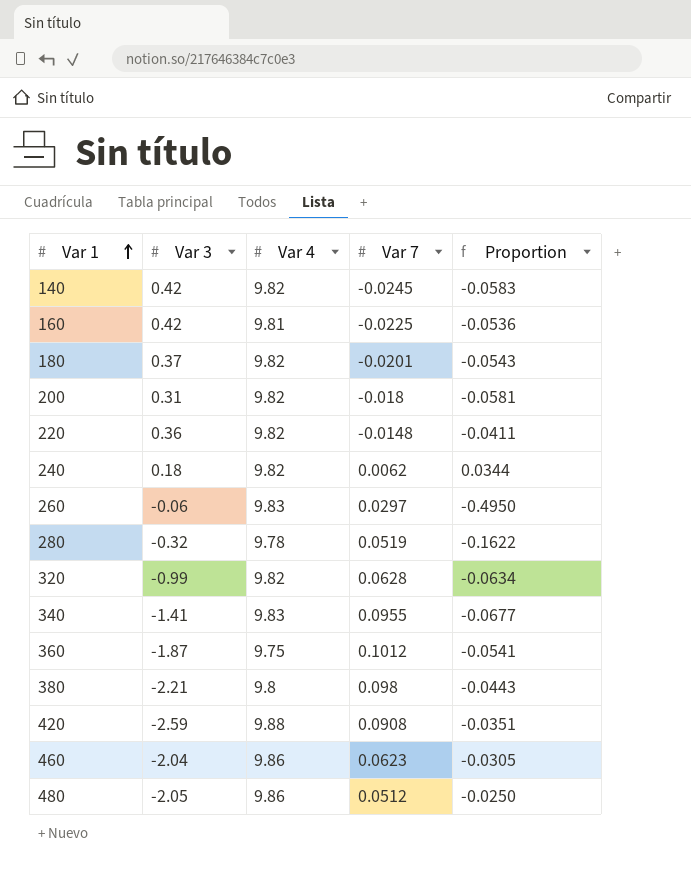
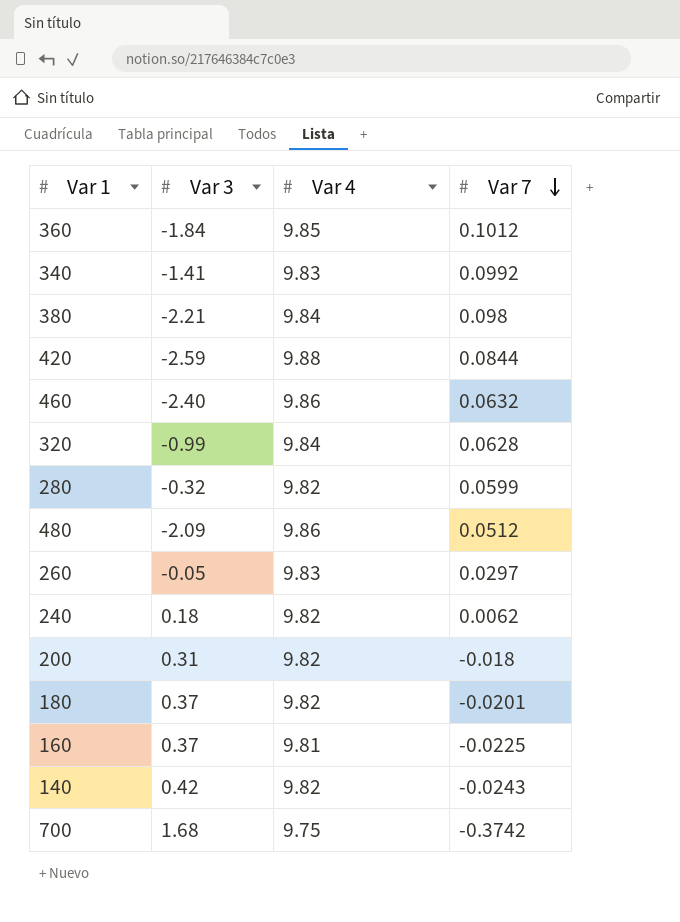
row order: Var 1 ascending -> Var 7 descending
column Proportion | formula: [Var 7] / [Var 3] -> none
row 220: 0.36 | 9.82 | -0.0148 | -0.0411 -> none
360 | Var 3: -1.87 -> -1.84
360 | Var 4: 9.75 -> 9.85
340 | Var 7: 0.0955 -> 0.0992
380 | Var 4: 9.8 -> 9.84
420 | Var 7: 0.0908 -> 0.0844
460 | Var 3: -2.04 -> -2.40
460 | Var 7: 0.0623 -> 0.0632
320 | Var 4: 9.82 -> 9.84
280 | Var 4: 9.78 -> 9.82
280 | Var 7: 0.0519 -> 0.0599
480 | Var 3: -2.05 -> -2.09
260 | Var 3: -0.06 -> -0.05
160 | Var 3: 0.42 -> 0.37
140 | Var 7: -0.0245 -> -0.0243
row 700: none -> 1.68 | 9.75 | -0.3742

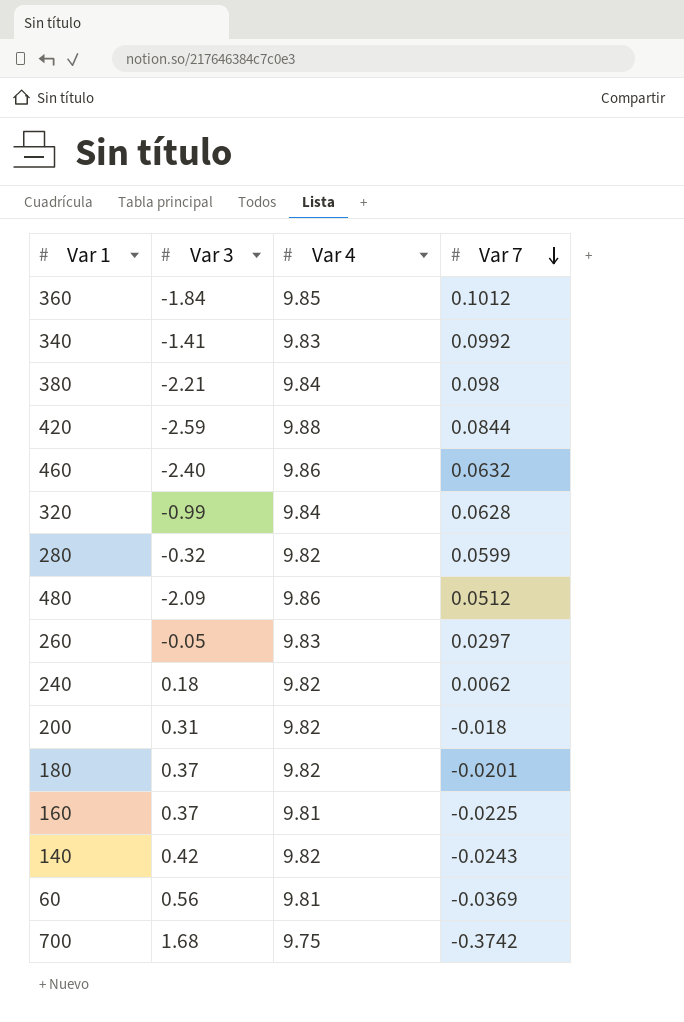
row 60: none -> 0.56 | 9.81 | -0.0369

